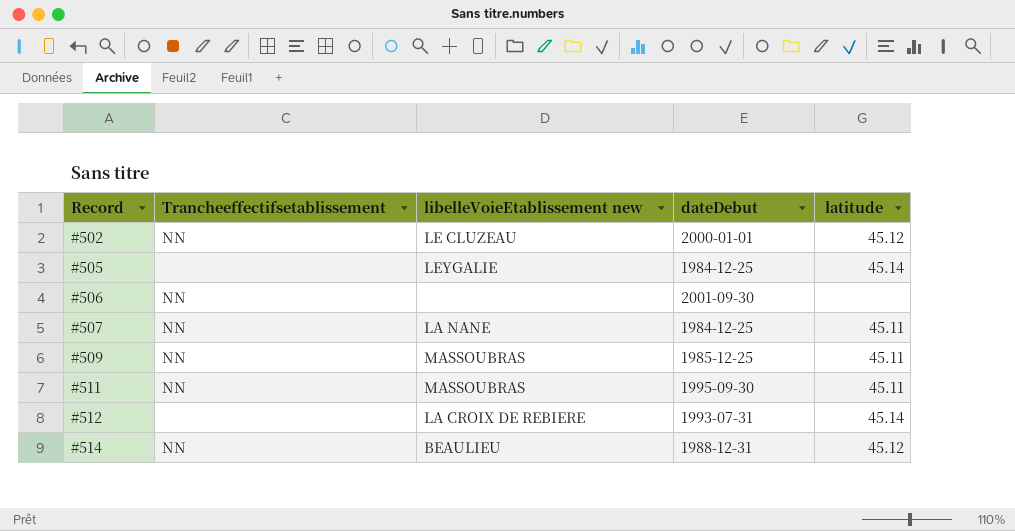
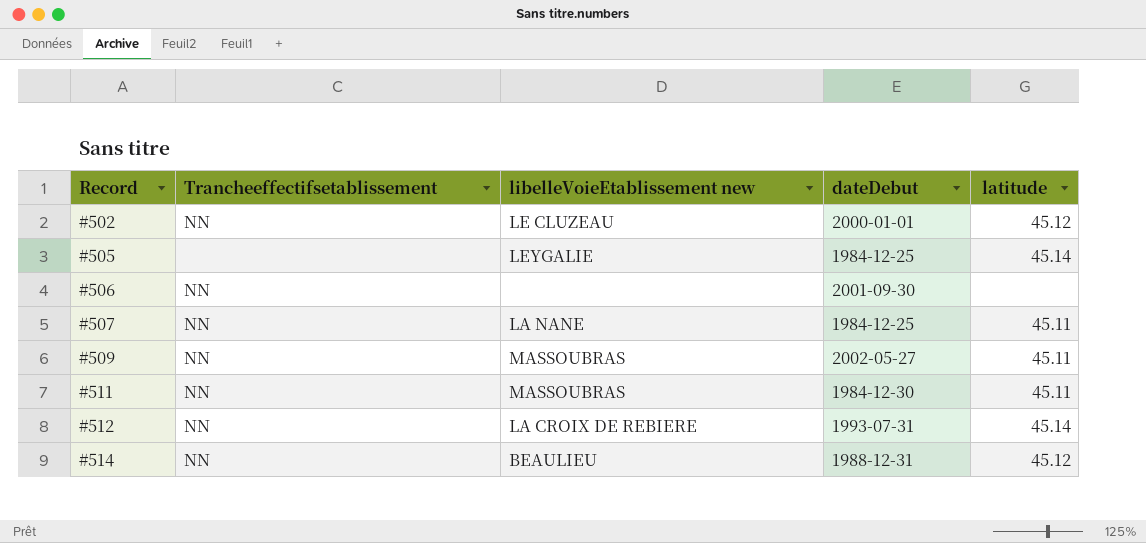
#509 | dateDebut: 1985-12-25 -> 2002-05-27
#511 | dateDebut: 1995-09-30 -> 1984-12-30
#512 | Trancheeffectifsetablissement: none -> NN

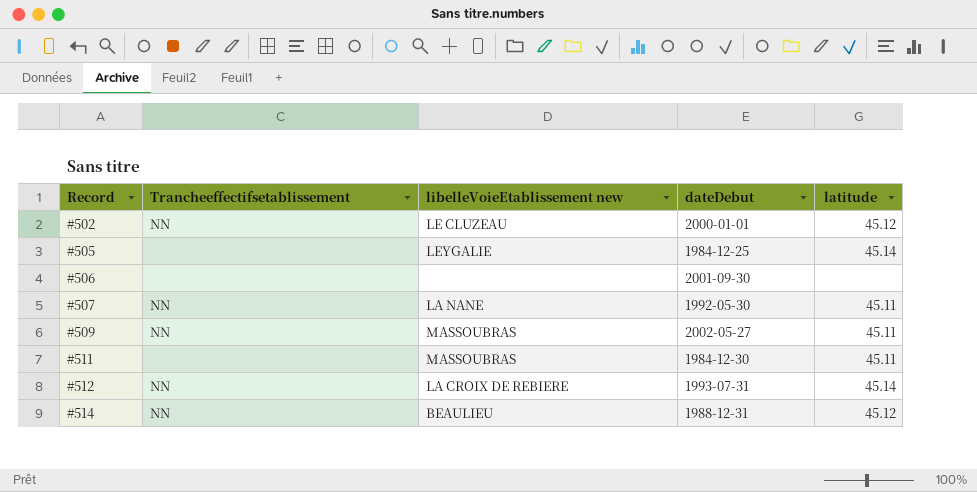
#506 | Trancheeffectifsetablissement: NN -> none
#507 | dateDebut: 1984-12-25 -> 1992-05-30
#511 | Trancheeffectifsetablissement: NN -> none

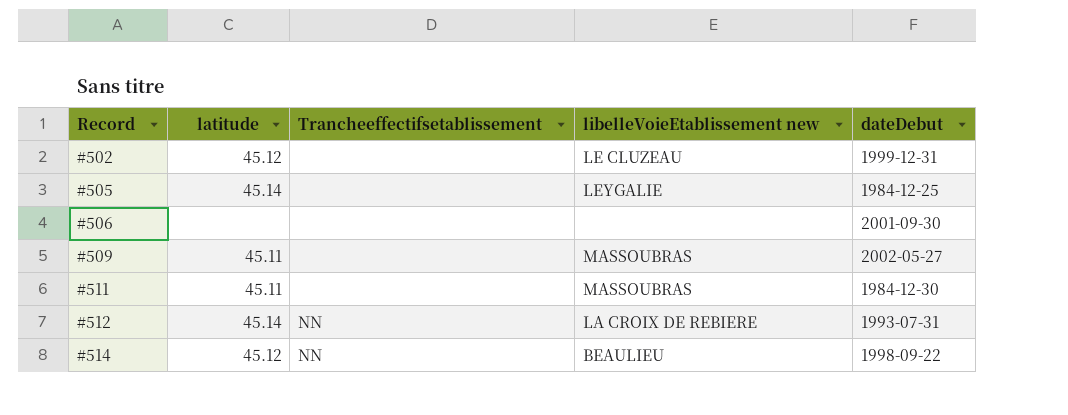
column latitude | position: 5 -> 2
row #507: NN | LA NANE | 1992-05-30 | 45.11 -> none
#502 | Trancheeffectifsetablissement: NN -> none
#502 | dateDebut: 2000-01-01 -> 1999-12-31
#509 | Trancheeffectifsetablissement: NN -> none
#514 | dateDebut: 1988-12-31 -> 1998-09-22

